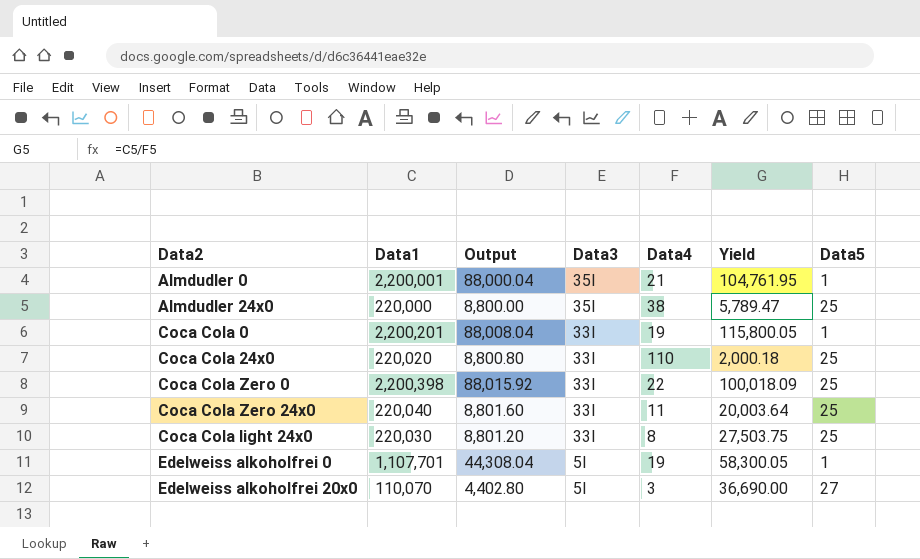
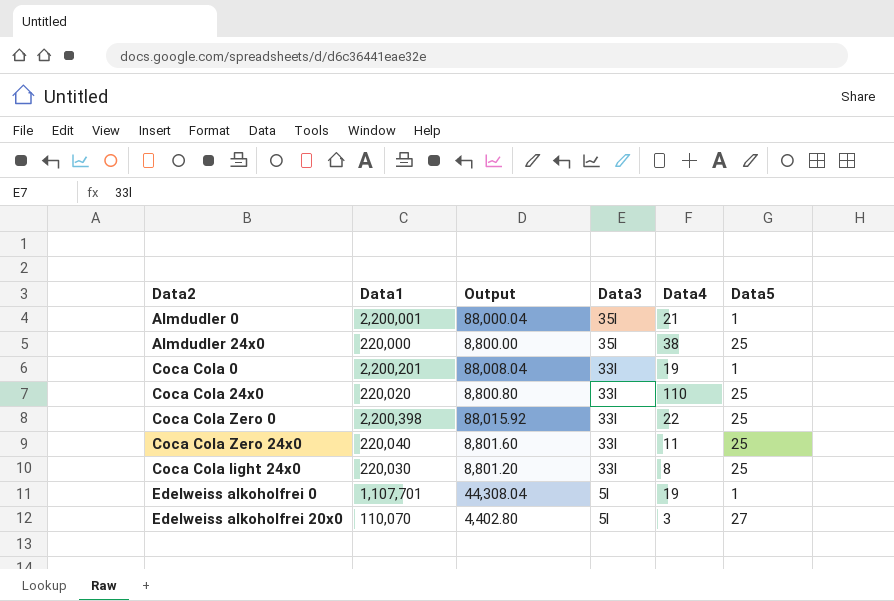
column Yield | formula: [Data1] / [Data4] -> none

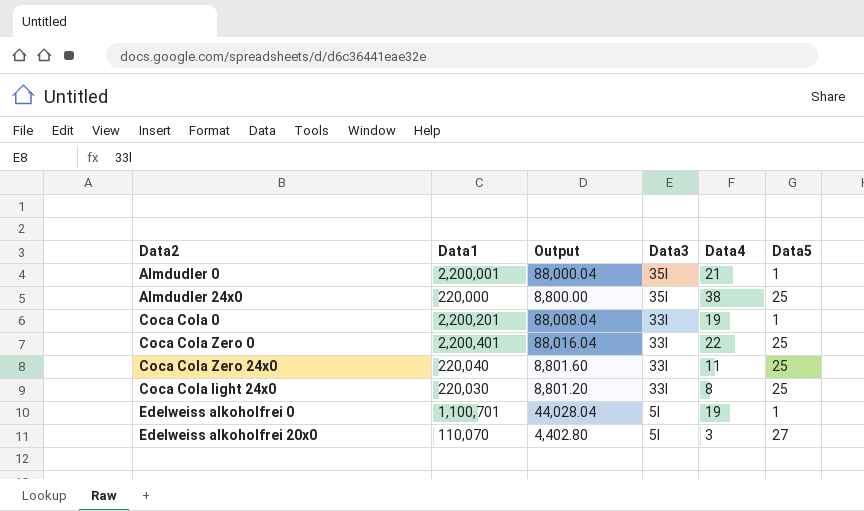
row Coca Cola 24x0: 220,020 | 8,800.80 | 33l | 110 | 25 -> none
Coca Cola Zero 0 | Data1: 2,200,398 -> 2,200,401
Coca Cola Zero 0 | Output: 88,015.92 -> 88,016.04
Edelweiss alkoholfrei 0 | Data1: 1,107,701 -> 1,100,701
Edelweiss alkoholfrei 0 | Output: 44,308.04 -> 44,028.04

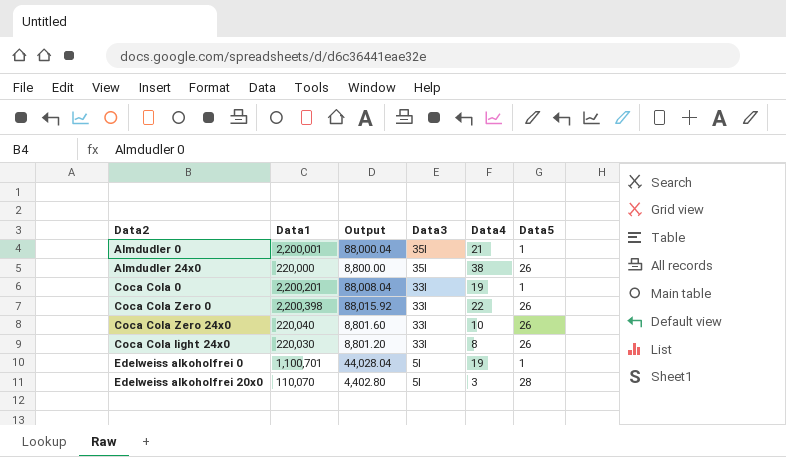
Almdudler 24x0 | Data5: 25 -> 26
Coca Cola Zero 0 | Data1: 2,200,401 -> 2,200,398
Coca Cola Zero 0 | Output: 88,016.04 -> 88,015.92
Coca Cola Zero 0 | Data5: 25 -> 26
Coca Cola Zero 24x0 | Data4: 11 -> 10
Coca Cola Zero 24x0 | Data5: 25 -> 26
Coca Cola light 24x0 | Data5: 25 -> 26
Edelweiss alkoholfrei 20x0 | Data5: 27 -> 28

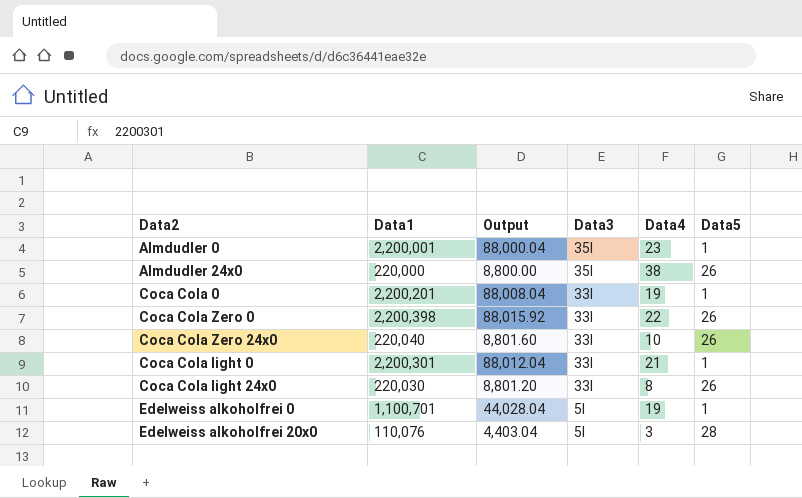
Almdudler 0 | Data4: 21 -> 23
row Coca Cola light 0: none -> 2,200,301 | 88,012.04 | 33l | 21 | 1
Edelweiss alkoholfrei 20x0 | Data1: 110,070 -> 110,076
Edelweiss alkoholfrei 20x0 | Output: 4,402.80 -> 4,403.04

